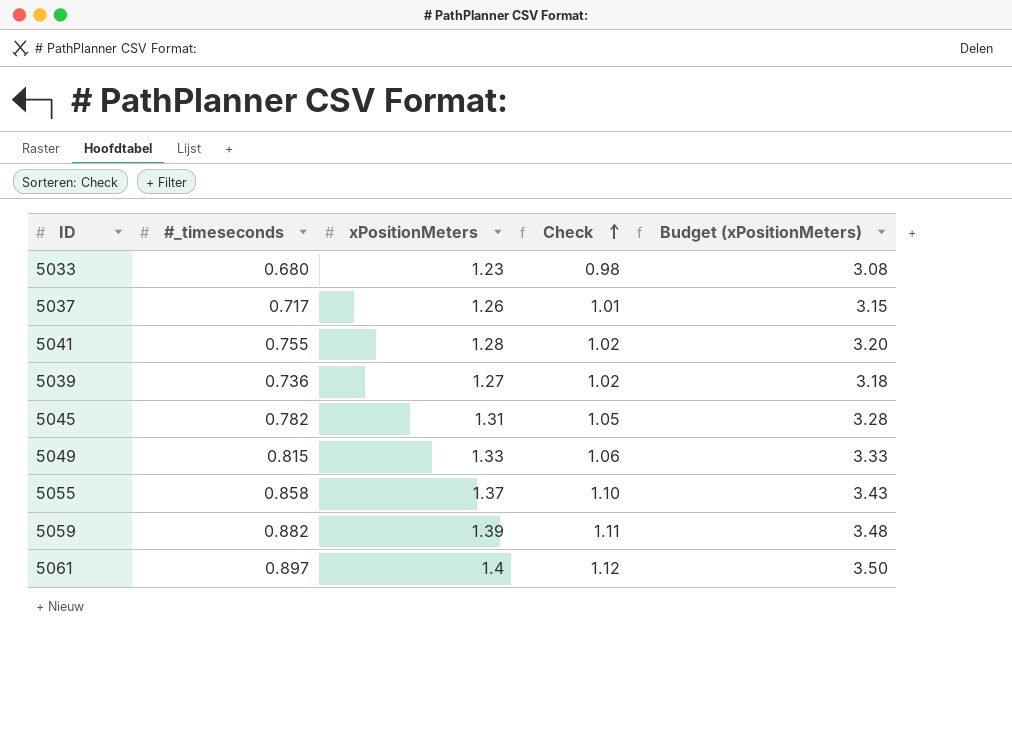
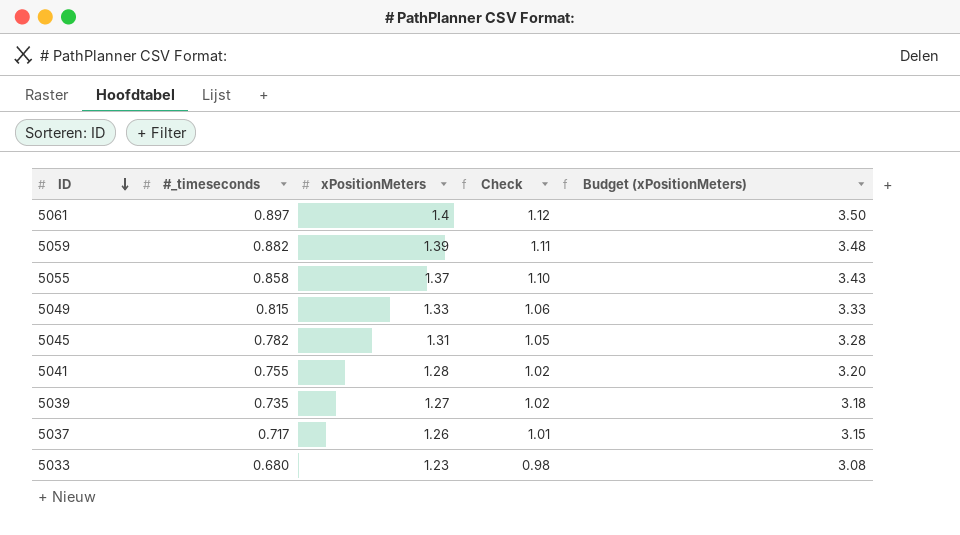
row order: Check ascending -> ID descending
5039 | #_timeseconds: 0.736 -> 0.735

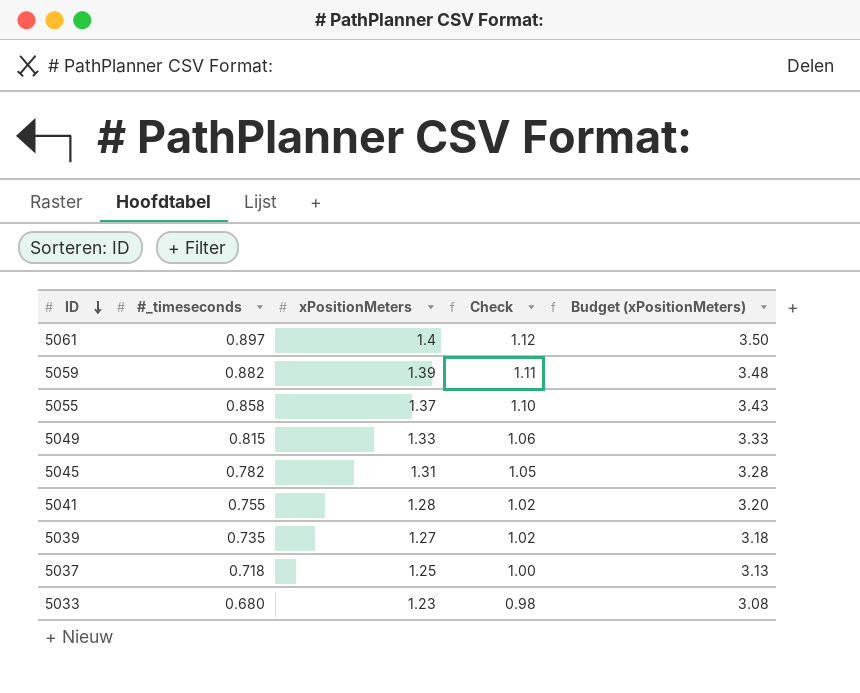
5037 | #_timeseconds: 0.717 -> 0.718
5037 | xPositionMeters: 1.26 -> 1.25
5037 | Check: 1.01 -> 1.00
5037 | Budget (xPositionMeters): 3.15 -> 3.13

